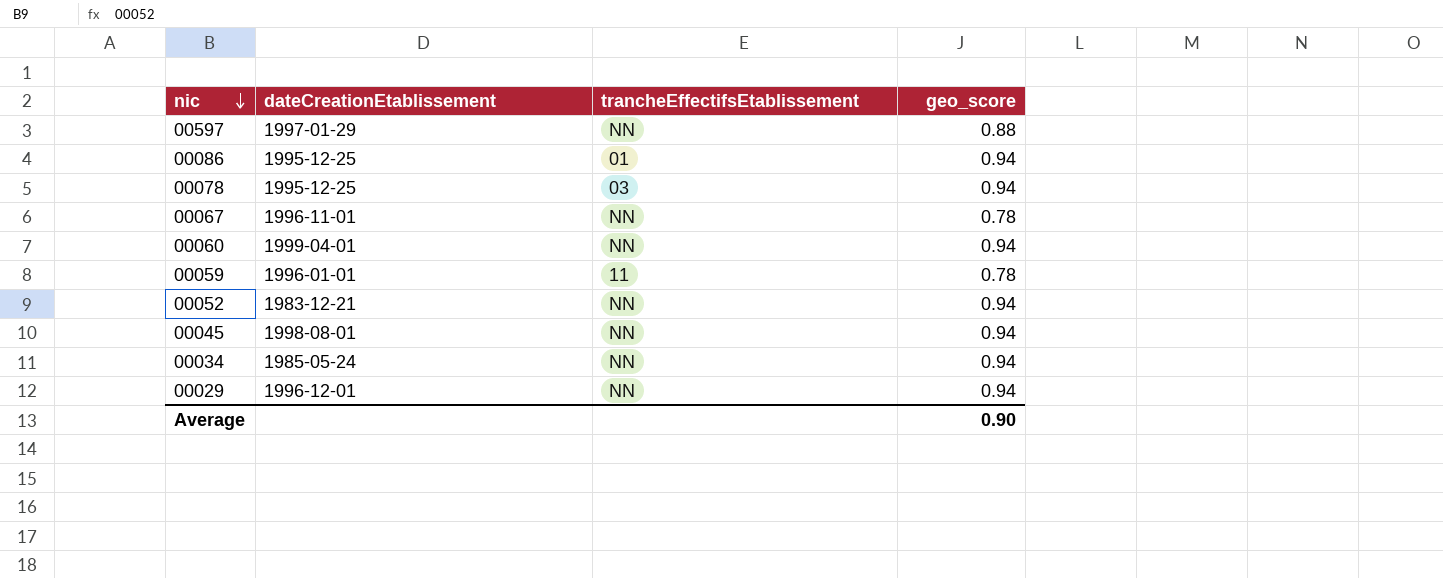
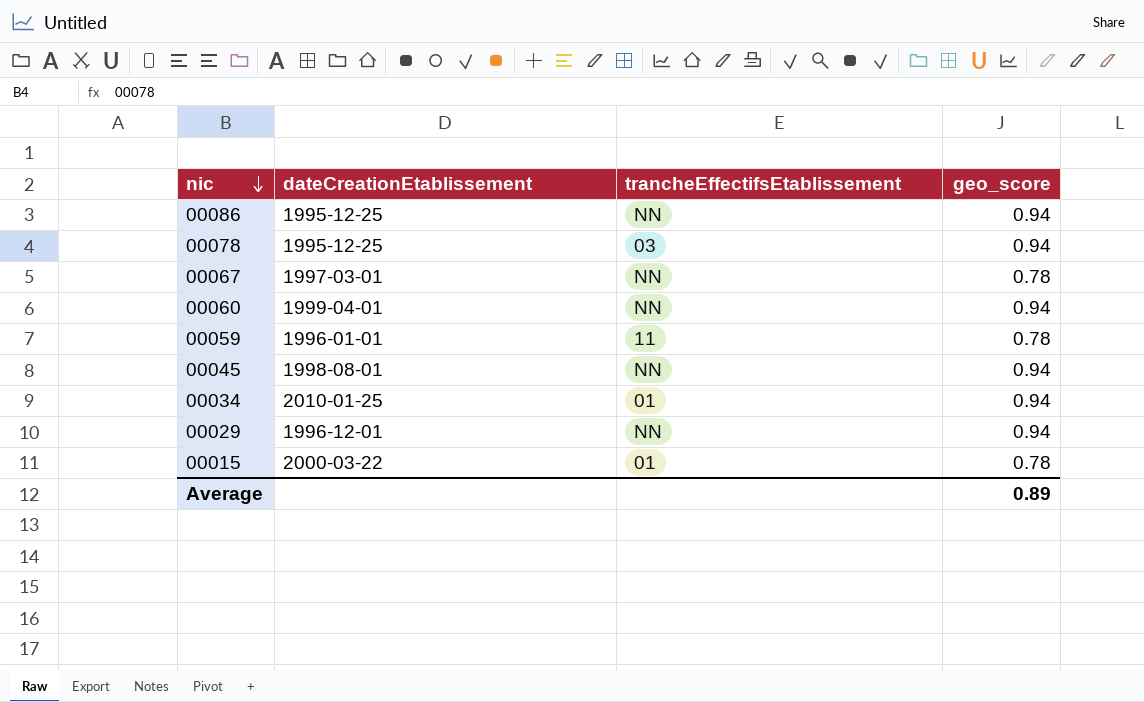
row 00597: 1997-01-29 | NN | 0.88 -> none
row 00052: 1983-12-21 | NN | 0.94 -> none
00086 | trancheEffectifsEtablissement: 01 -> NN
00067 | dateCreationEtablissement: 1996-11-01 -> 1997-03-01
00034 | dateCreationEtablissement: 1985-05-24 -> 2010-01-25
00034 | trancheEffectifsEtablissement: NN -> 01
row 00015: none -> 2000-03-22 | 01 | 0.78
Average | geo_score: 0.90 -> 0.89

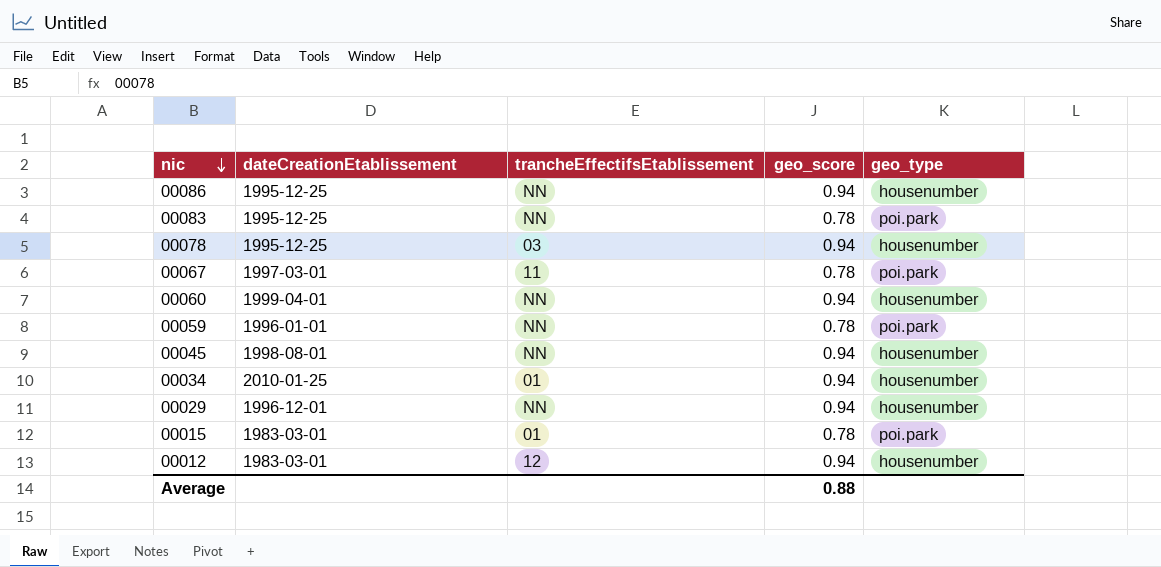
column geo_type | position: none -> 5
row 00083: none -> 1995-12-25 | NN | 0.78 | poi.park
00067 | trancheEffectifsEtablissement: NN -> 11
00059 | trancheEffectifsEtablissement: 11 -> NN
00015 | dateCreationEtablissement: 2000-03-22 -> 1983-03-01
row 00012: none -> 1983-03-01 | 12 | 0.94 | housenumber
Average | geo_score: 0.89 -> 0.88

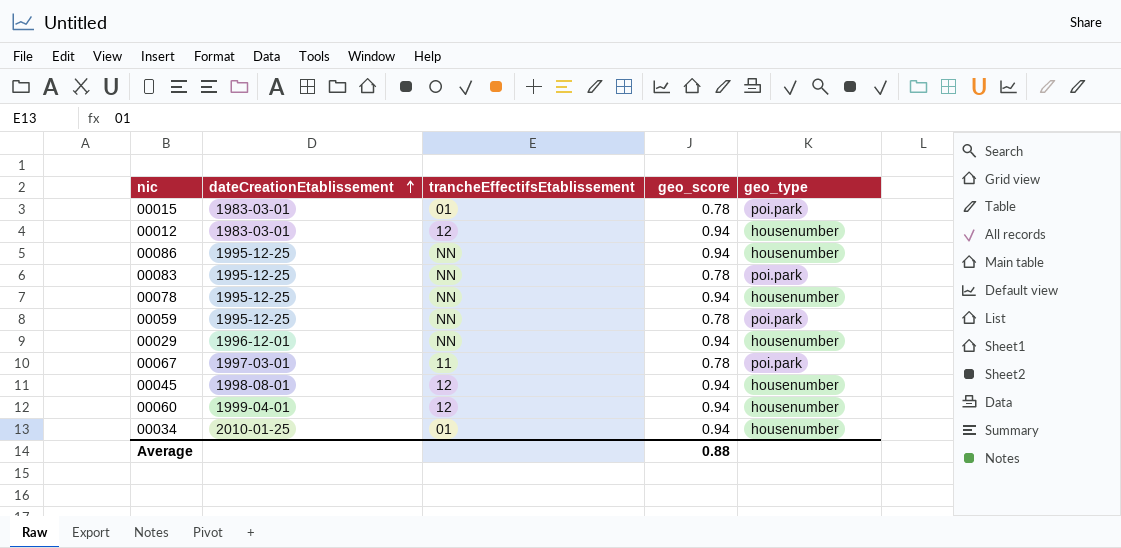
row order: nic descending -> dateCreationEtablissement ascending
00078 | trancheEffectifsEtablissement: 03 -> NN
00059 | dateCreationEtablissement: 1996-01-01 -> 1995-12-25
00045 | trancheEffectifsEtablissement: NN -> 12
00060 | trancheEffectifsEtablissement: NN -> 12

